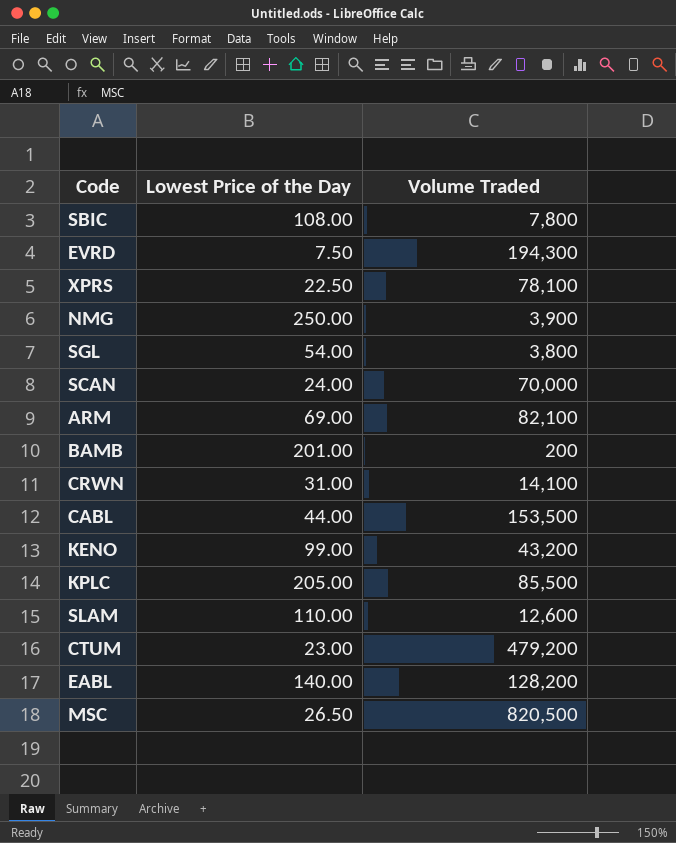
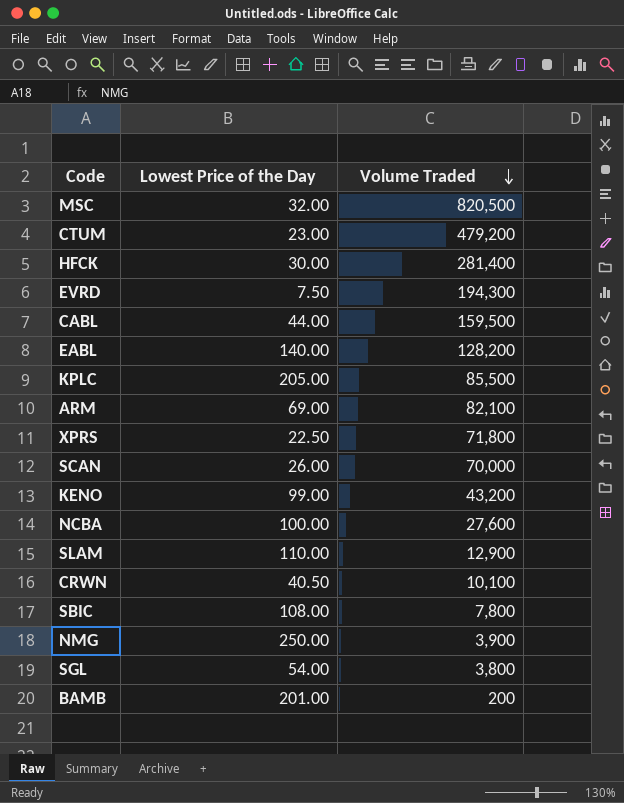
row order: none -> Volume Traded descending
MSC | Lowest Price of the Day: 26.50 -> 32.00
row HFCK: none -> 30.00 | 281,400
CABL | Volume Traded: 153,500 -> 159,500
XPRS | Volume Traded: 78,100 -> 71,800
SCAN | Lowest Price of the Day: 24.00 -> 26.00
row NCBA: none -> 100.00 | 27,600
SLAM | Volume Traded: 12,600 -> 12,900
CRWN | Lowest Price of the Day: 31.00 -> 40.50
CRWN | Volume Traded: 14,100 -> 10,100

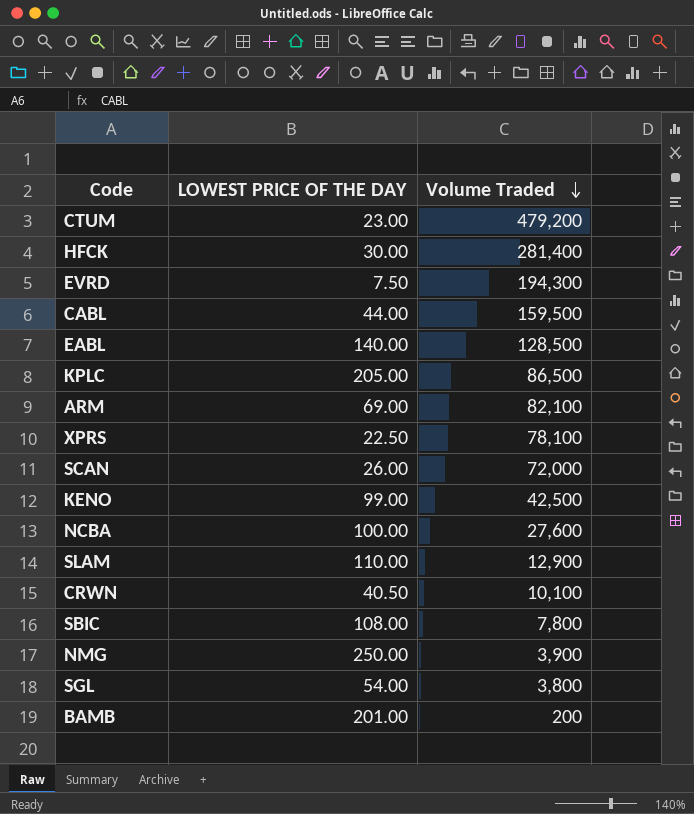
column name: Lowest Price of the Day -> LOWEST PRICE OF THE DAY
row MSC: 32.00 | 820,500 -> none
EABL | Volume Traded: 128,200 -> 128,500
KPLC | Volume Traded: 85,500 -> 86,500
XPRS | Volume Traded: 71,800 -> 78,100
SCAN | Volume Traded: 70,000 -> 72,000
KENO | Volume Traded: 43,200 -> 42,500

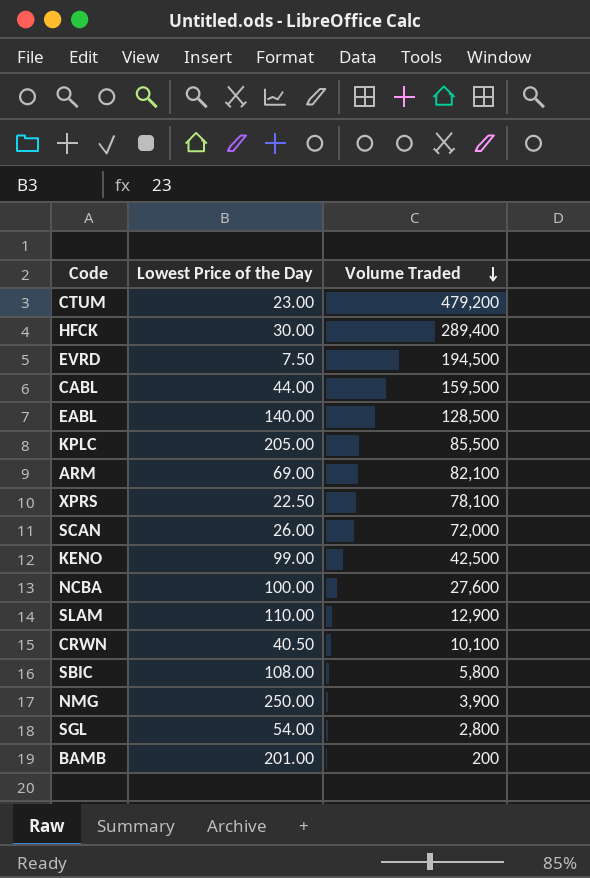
column name: LOWEST PRICE OF THE DAY -> Lowest Price of the Day
HFCK | Volume Traded: 281,400 -> 289,400
EVRD | Volume Traded: 194,300 -> 194,500
KPLC | Volume Traded: 86,500 -> 85,500
SBIC | Volume Traded: 7,800 -> 5,800
SGL | Volume Traded: 3,800 -> 2,800

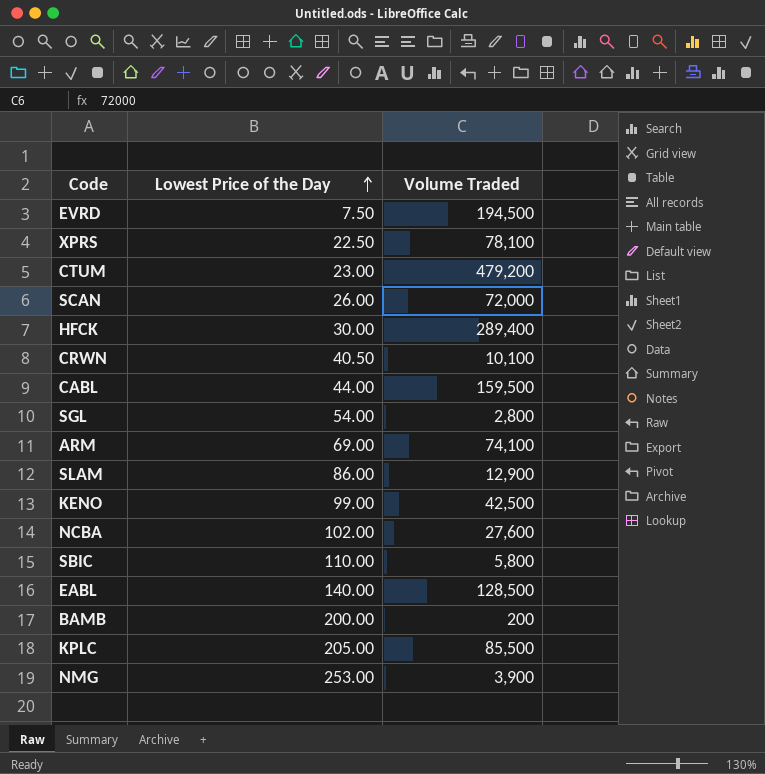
row order: Volume Traded descending -> Lowest Price of the Day ascending
ARM | Volume Traded: 82,100 -> 74,100
SLAM | Lowest Price of the Day: 110.00 -> 86.00
NCBA | Lowest Price of the Day: 100.00 -> 102.00
SBIC | Lowest Price of the Day: 108.00 -> 110.00
BAMB | Lowest Price of the Day: 201.00 -> 200.00
NMG | Lowest Price of the Day: 250.00 -> 253.00

